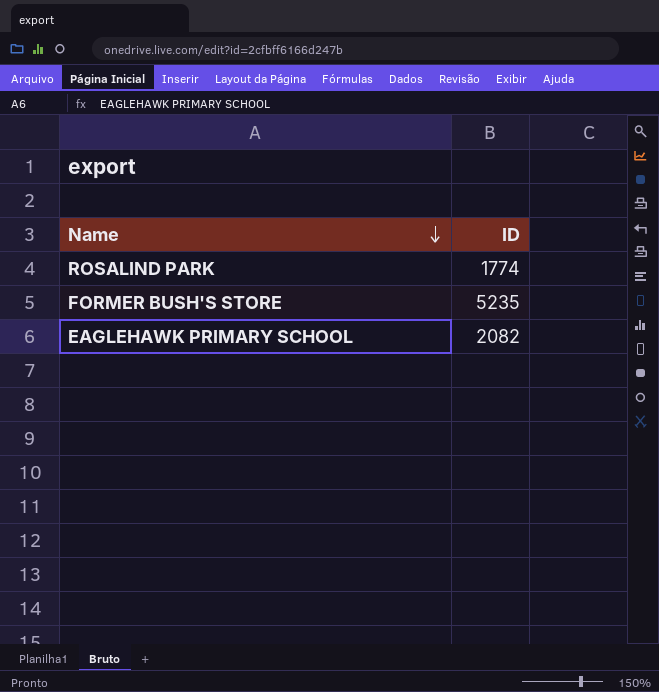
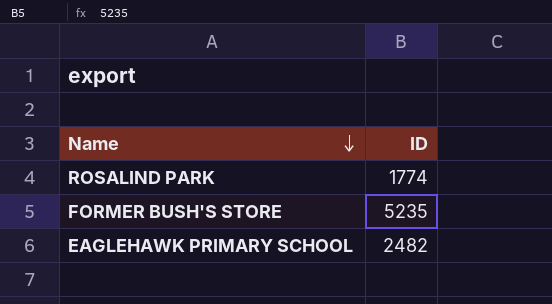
EAGLEHAWK PRIMARY SCHOOL | ID: 2082 -> 2482

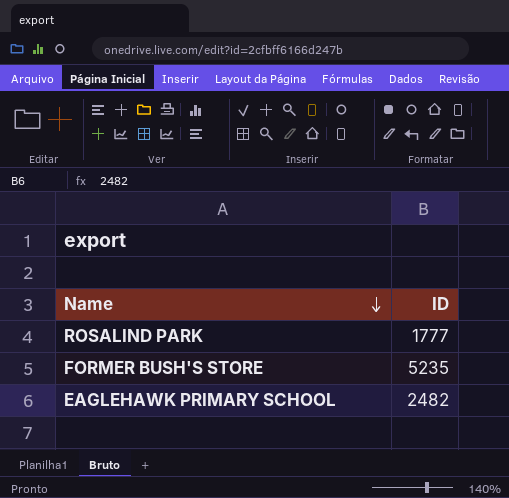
ROSALIND PARK | ID: 1774 -> 1777

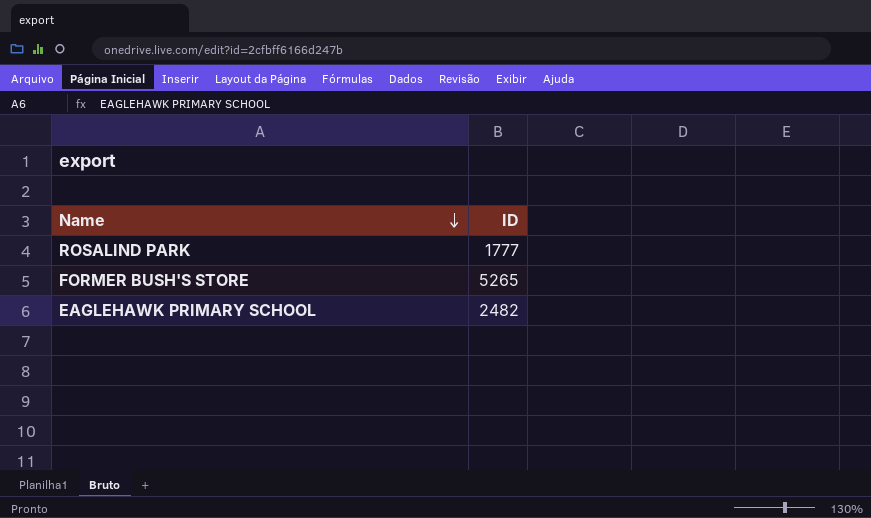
FORMER BUSH'S STORE | ID: 5235 -> 5265

